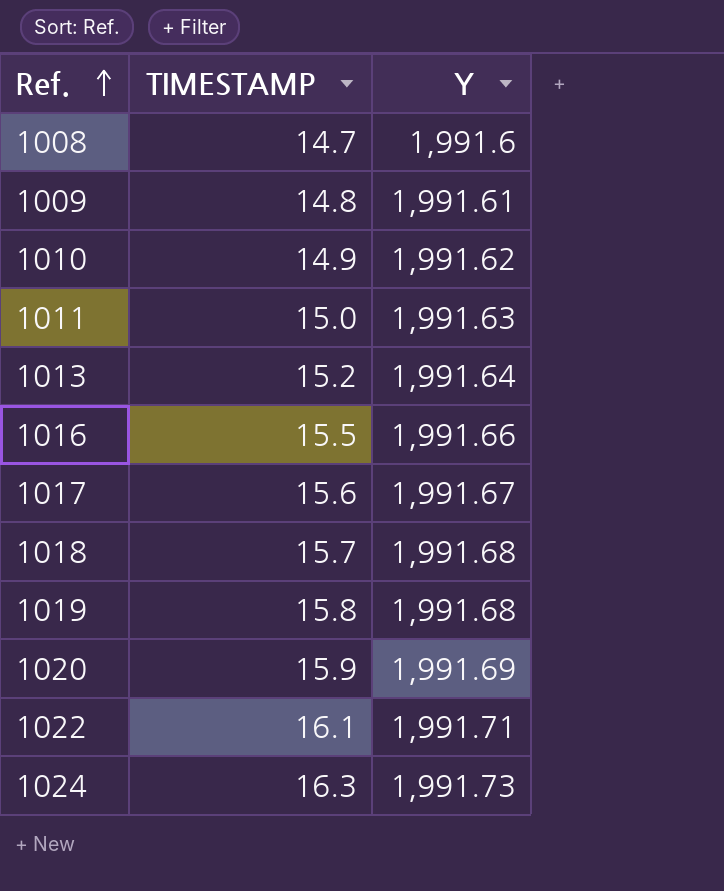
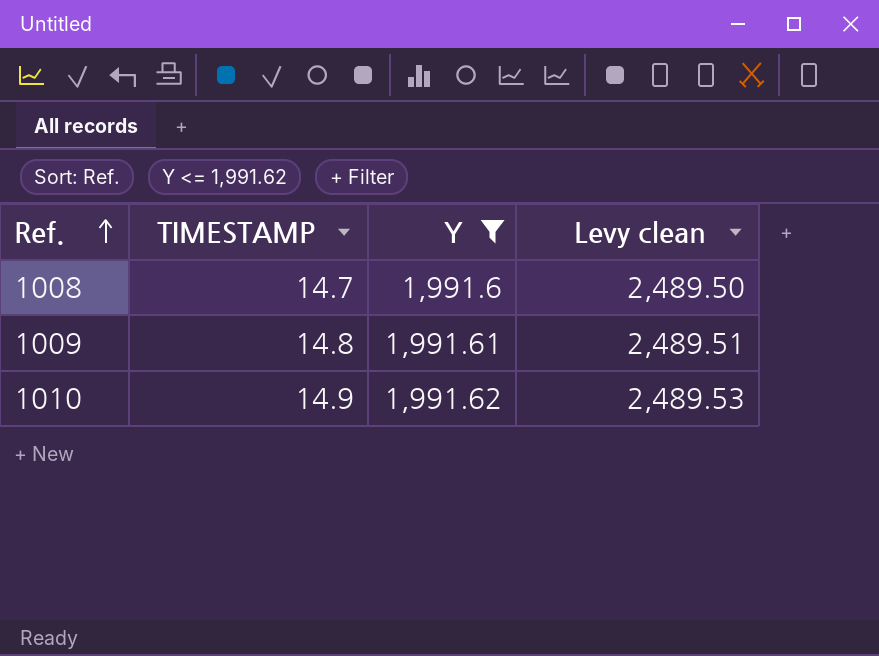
filter: none -> Y <= 1,991.62
column Levy clean | formula: none -> [Y] * 1.25

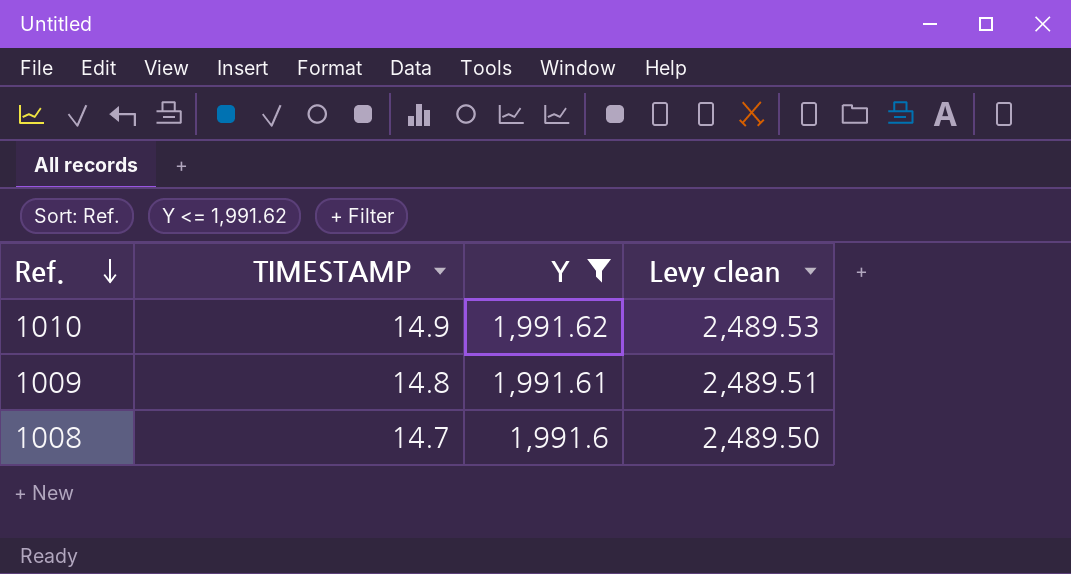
row order: Ref. ascending -> Ref. descending

